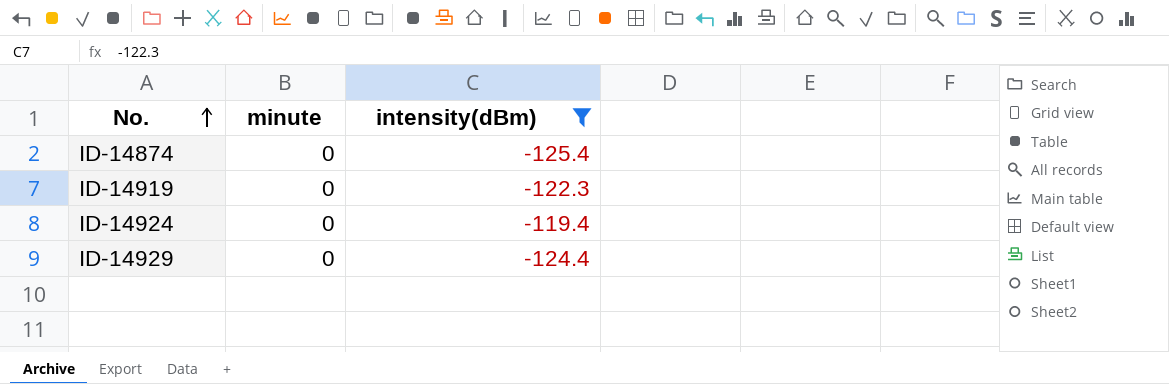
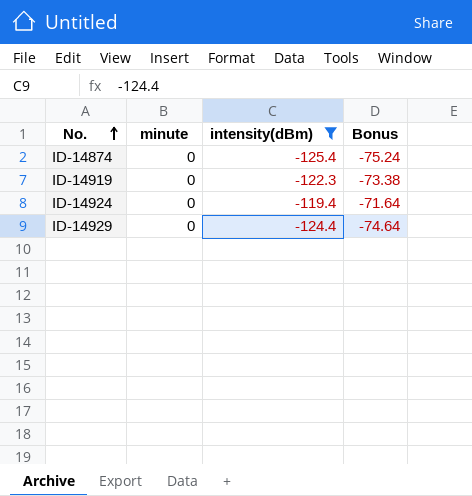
column Bonus | formula: none -> [intensity(dBm)] * 0.6

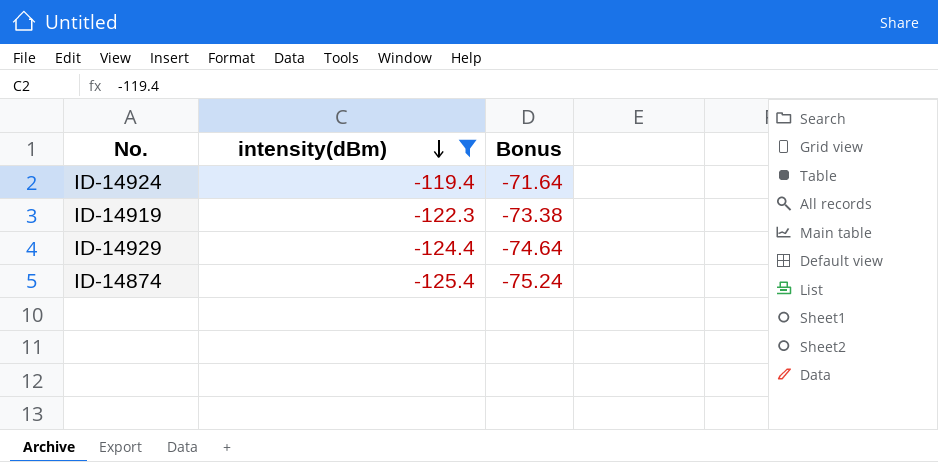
row order: No. ascending -> intensity(dBm) descending
column minute | position: 2 -> none

